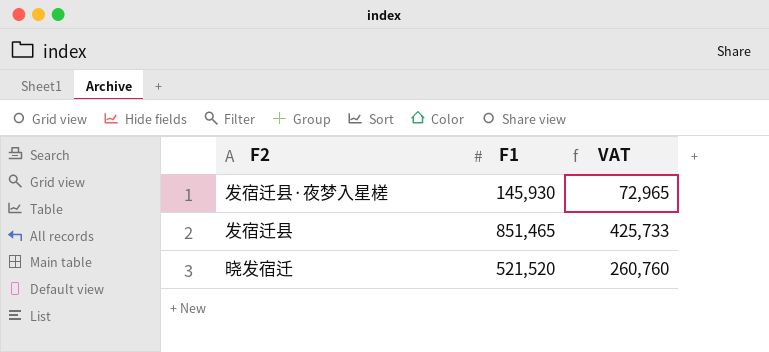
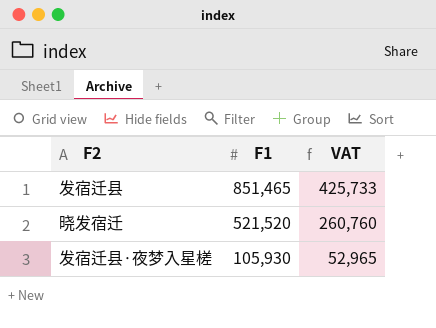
row order: none -> F1 descending
发宿迁县·夜梦入星槎 | F1: 145,930 -> 105,930
发宿迁县·夜梦入星槎 | VAT: 72,965 -> 52,965

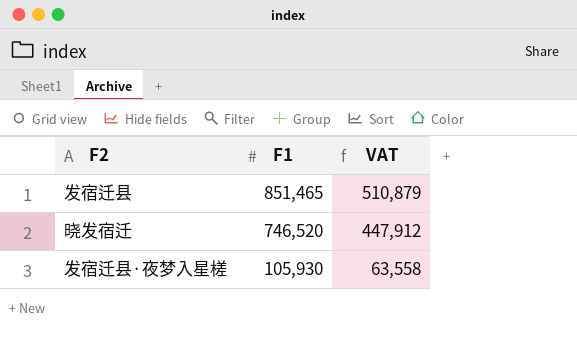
column VAT | formula: [F1] * 0.5 -> [F1] * 0.6
晓发宿迁 | F1: 521,520 -> 746,520

